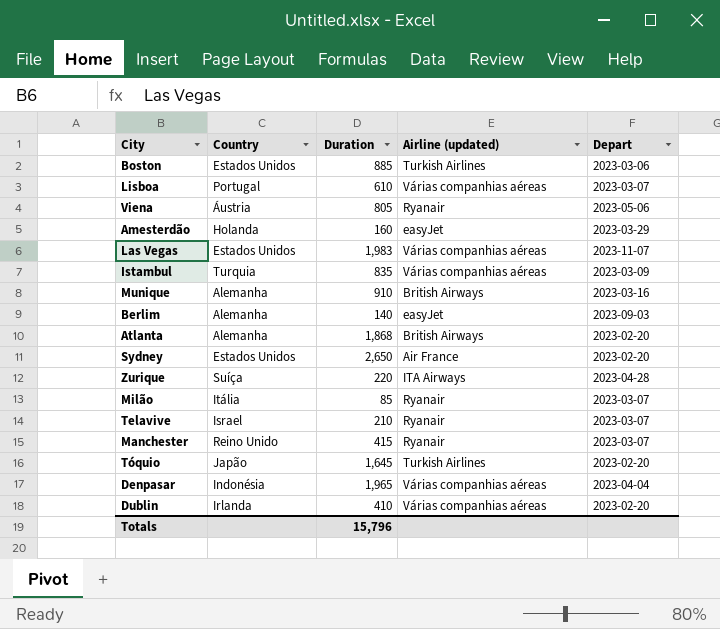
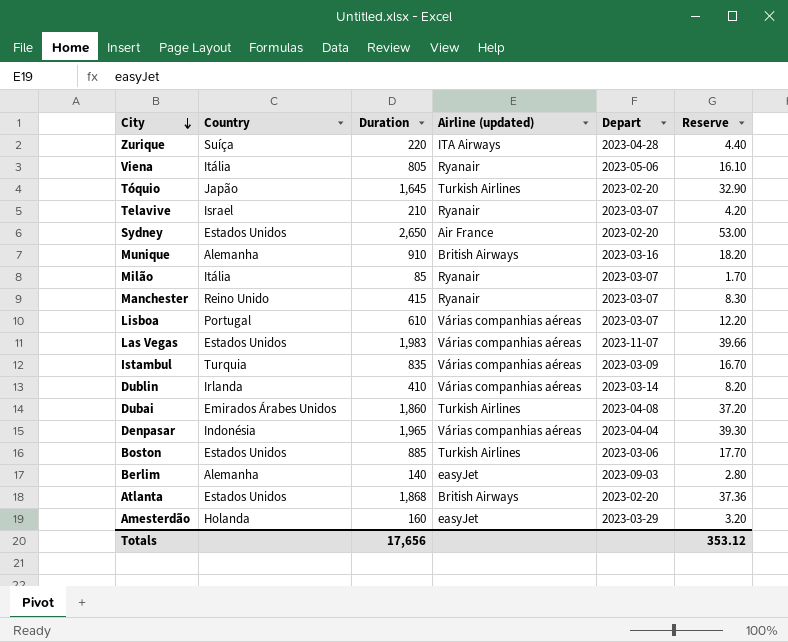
row order: none -> City descending
column Reserve | formula: none -> [Duration] * 0.02
Viena | Country: Áustria -> Itália
Dublin | Depart: 2023-02-20 -> 2023-03-14
row Dubai: none -> Emirados Árabes Unidos | 1,860 | Turkish Airlines | 2023-04-08 | 37.20
Atlanta | Country: Alemanha -> Estados Unidos
Totals | Duration: 15,796 -> 17,656

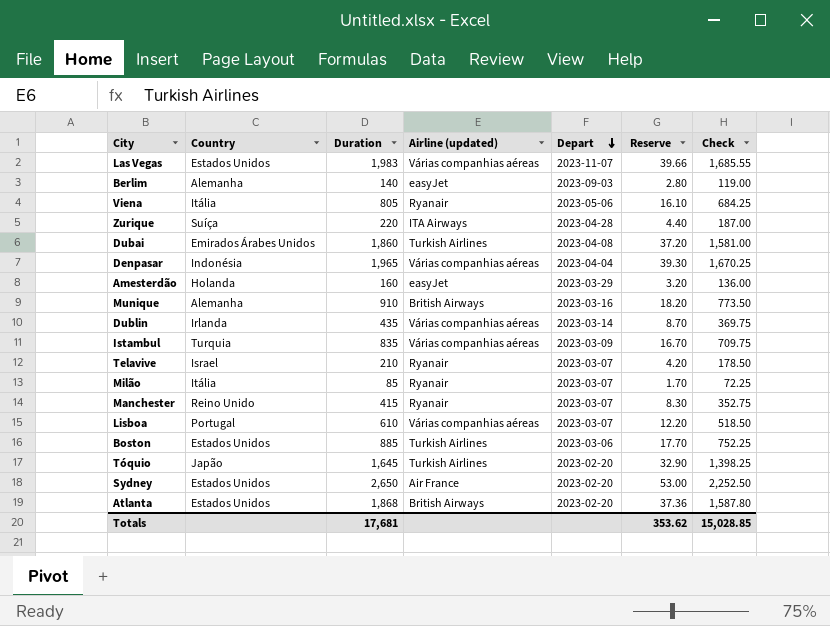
row order: City descending -> Depart descending
column Check | formula: none -> [Duration] * 0.85
Dublin | Duration: 410 -> 435
Dublin | Reserve: 8.20 -> 8.70
Totals | Duration: 17,656 -> 17,681
Totals | Reserve: 353.12 -> 353.62

